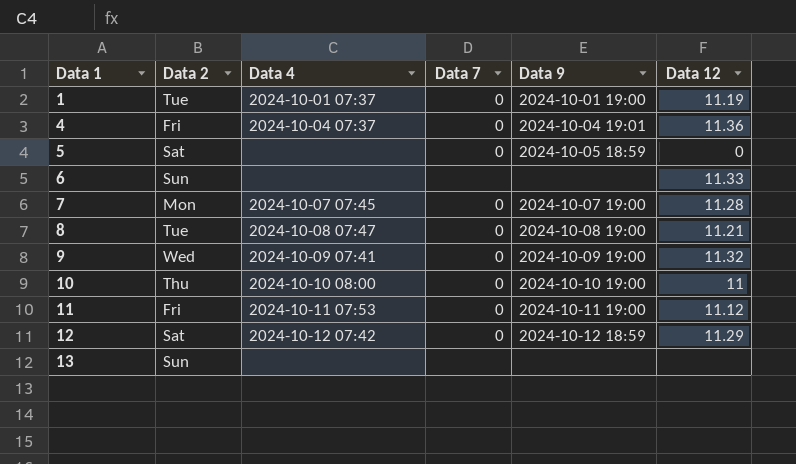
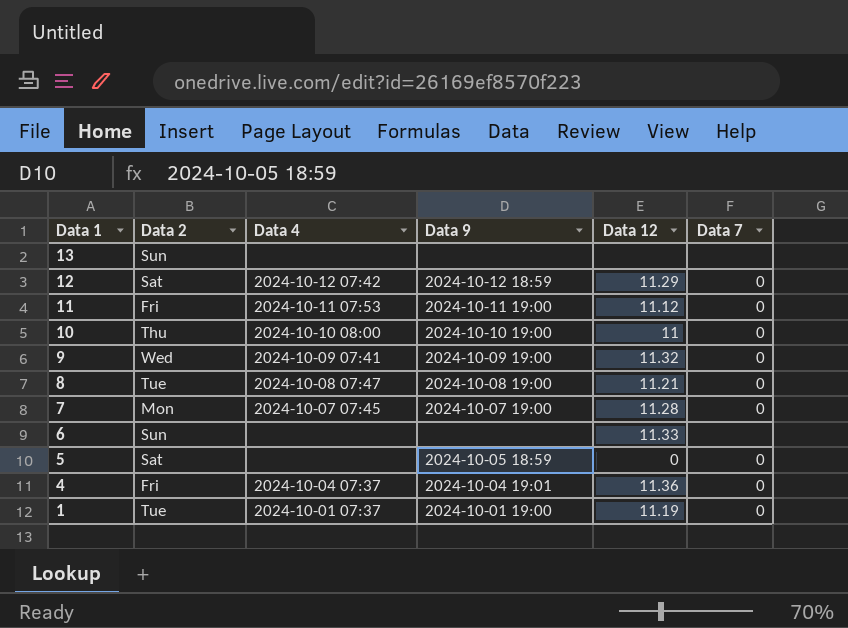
row order: Data 1 ascending -> Data 1 descending
column Data 7 | position: 4 -> 6

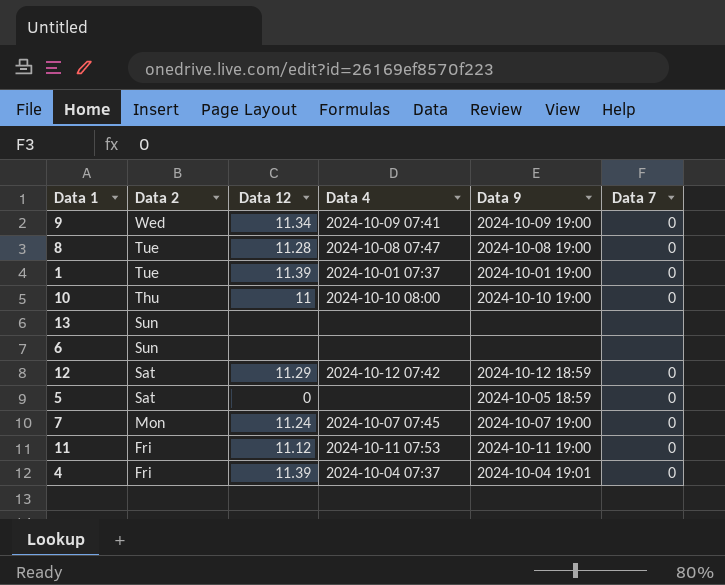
row order: Data 1 descending -> Data 2 descending
column Data 12 | position: 5 -> 3
9 | Data 12: 11.32 -> 11.34
8 | Data 12: 11.21 -> 11.28
1 | Data 12: 11.19 -> 11.39
6 | Data 12: 11.33 -> none
7 | Data 12: 11.28 -> 11.24
4 | Data 12: 11.36 -> 11.39

